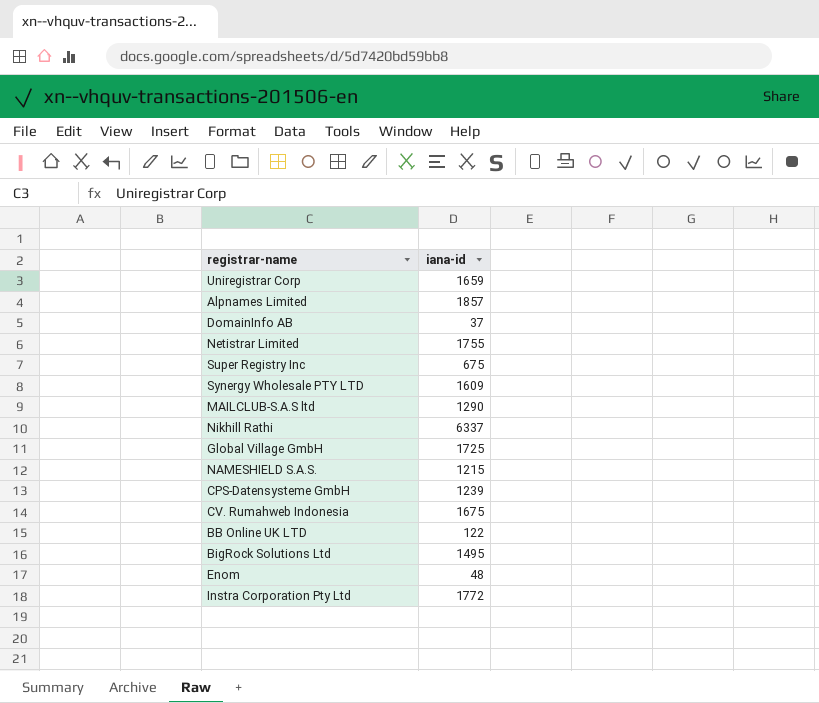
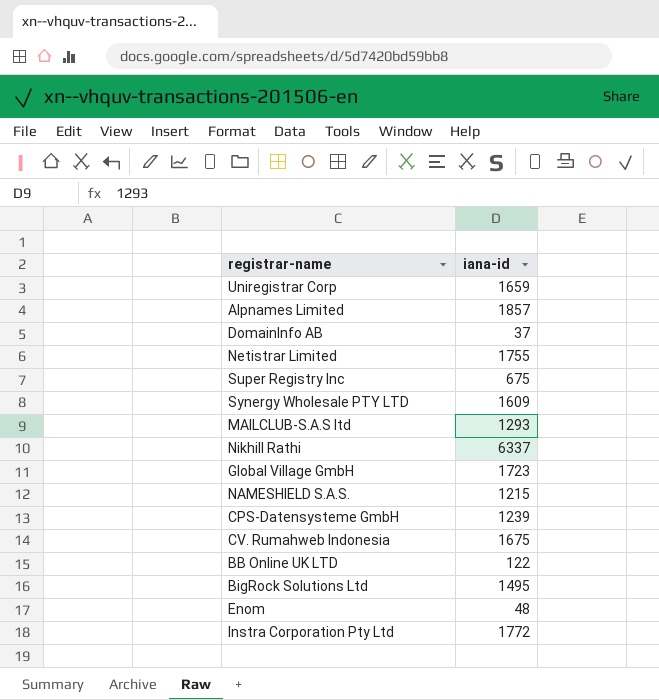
MAILCLUB-S.A.S ltd | iana-id: 1290 -> 1293
Global Village GmbH | iana-id: 1725 -> 1723

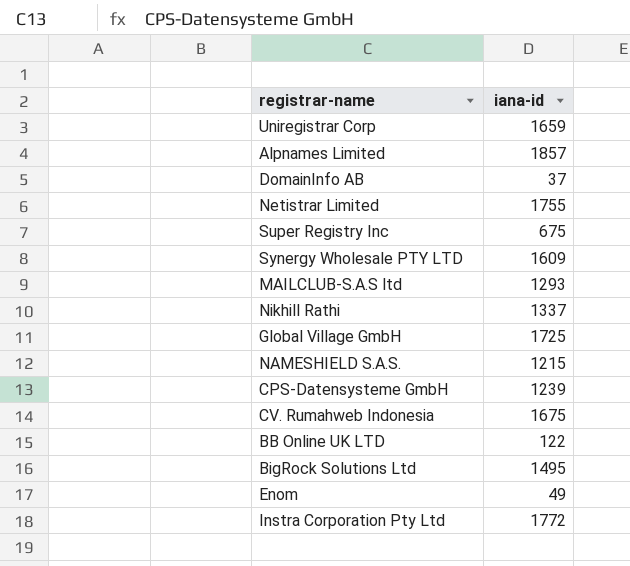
Nikhill Rathi | iana-id: 6337 -> 1337
Global Village GmbH | iana-id: 1723 -> 1725
Enom | iana-id: 48 -> 49

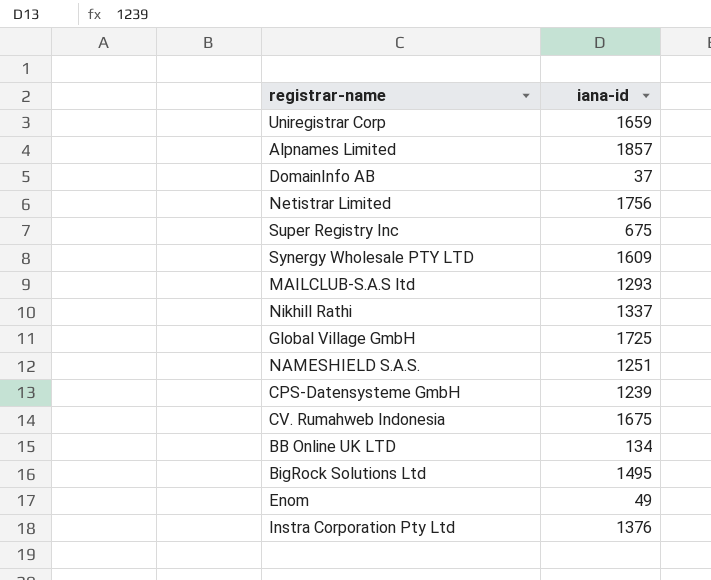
Netistrar Limited | iana-id: 1755 -> 1756
NAMESHIELD S.A.S. | iana-id: 1215 -> 1251
BB Online UK LTD | iana-id: 122 -> 134
Instra Corporation Pty Ltd | iana-id: 1772 -> 1376

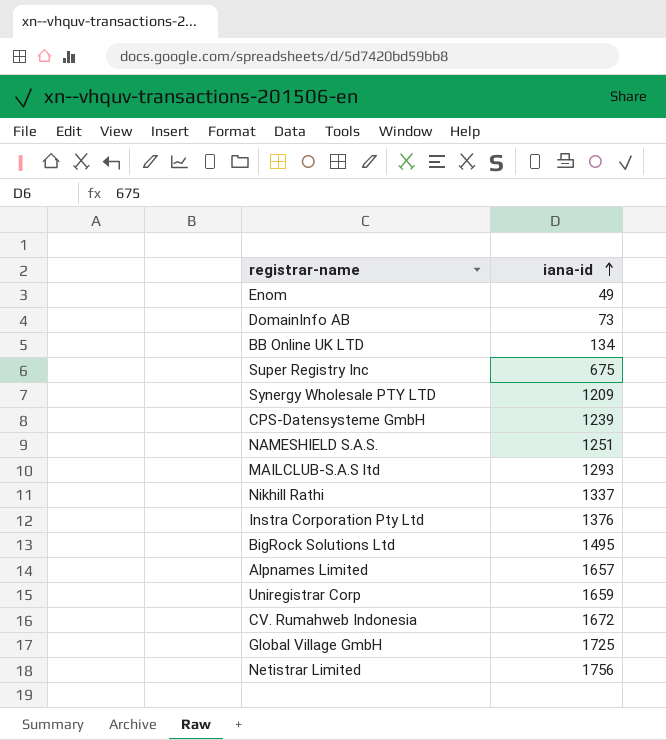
row order: none -> iana-id ascending
DomainInfo AB | iana-id: 37 -> 73
Synergy Wholesale PTY LTD | iana-id: 1609 -> 1209
Alpnames Limited | iana-id: 1857 -> 1657
CV. Rumahweb Indonesia | iana-id: 1675 -> 1672

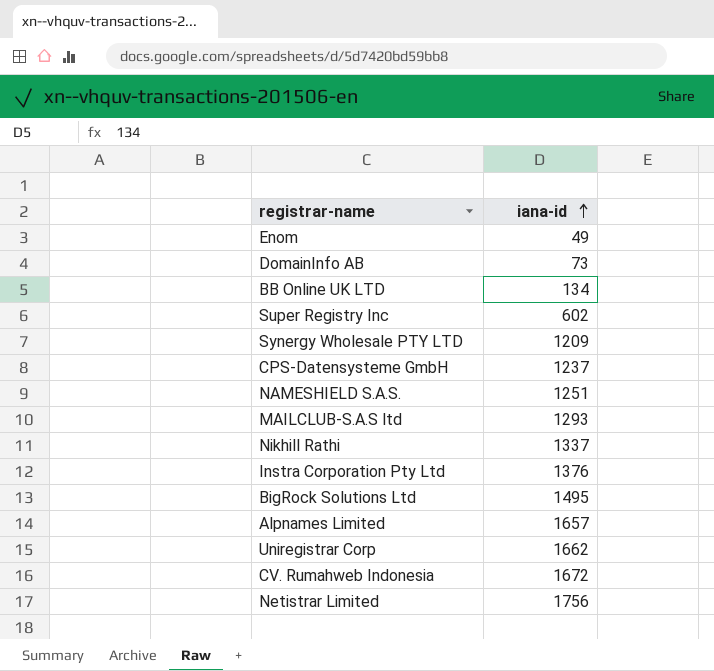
row Global Village GmbH: 1725 -> none
Super Registry Inc | iana-id: 675 -> 602
CPS-Datensysteme GmbH | iana-id: 1239 -> 1237
Uniregistrar Corp | iana-id: 1659 -> 1662

